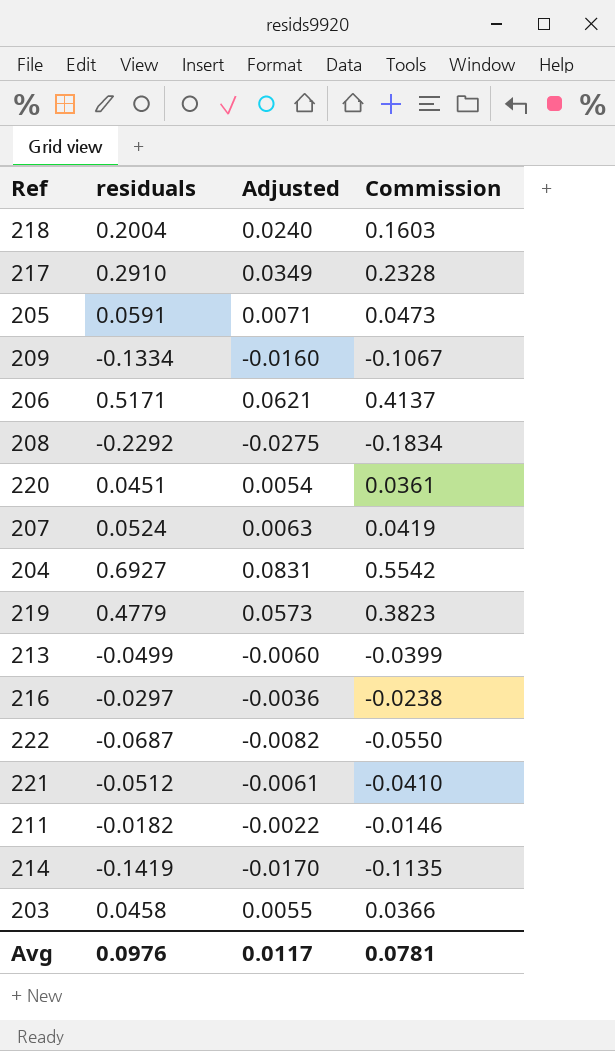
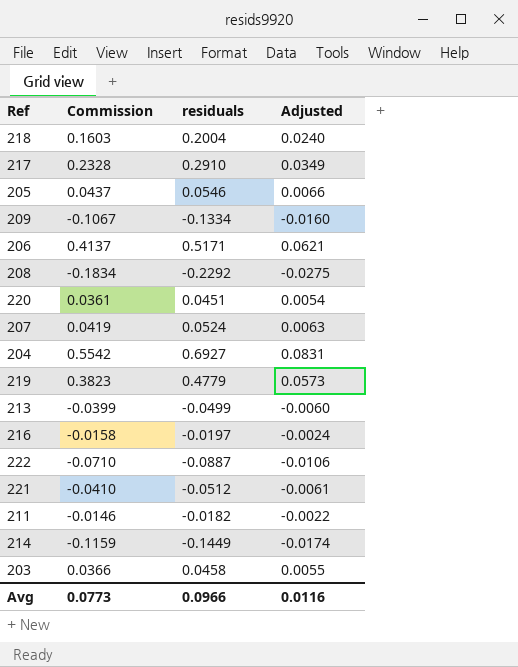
column Commission | position: 4 -> 2
205 | Commission: 0.0473 -> 0.0437
205 | residuals: 0.0591 -> 0.0546
205 | Adjusted: 0.0071 -> 0.0066
216 | Commission: -0.0238 -> -0.0158
216 | residuals: -0.0297 -> -0.0197
216 | Adjusted: -0.0036 -> -0.0024
222 | Commission: -0.0550 -> -0.0710
222 | residuals: -0.0687 -> -0.0887
222 | Adjusted: -0.0082 -> -0.0106
214 | Commission: -0.1135 -> -0.1159
214 | residuals: -0.1419 -> -0.1449
214 | Adjusted: -0.0170 -> -0.0174
Avg | Commission: 0.0781 -> 0.0773
Avg | residuals: 0.0976 -> 0.0966
Avg | Adjusted: 0.0117 -> 0.0116

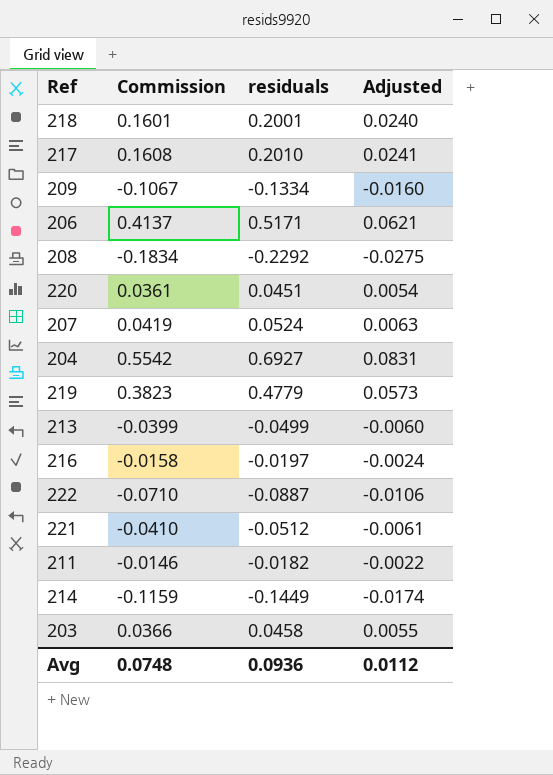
row 205: 0.0437 | 0.0546 | 0.0066 -> none
218 | Commission: 0.1603 -> 0.1601
218 | residuals: 0.2004 -> 0.2001
217 | Commission: 0.2328 -> 0.1608
217 | residuals: 0.2910 -> 0.2010
217 | Adjusted: 0.0349 -> 0.0241
Avg | Commission: 0.0773 -> 0.0748
Avg | residuals: 0.0966 -> 0.0936
Avg | Adjusted: 0.0116 -> 0.0112

